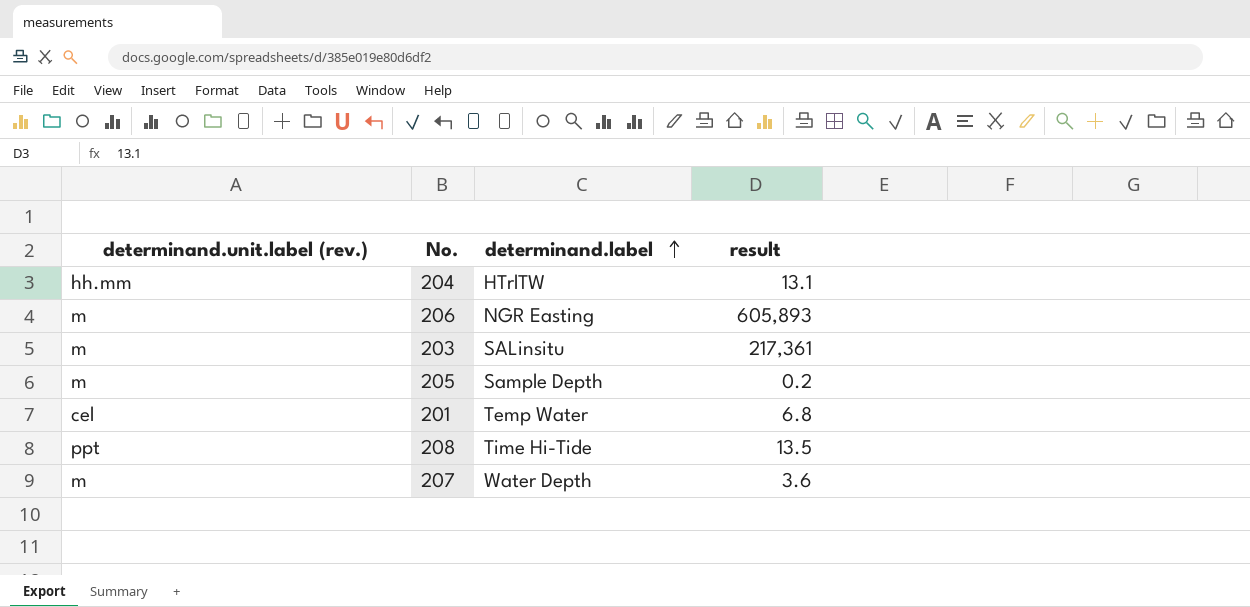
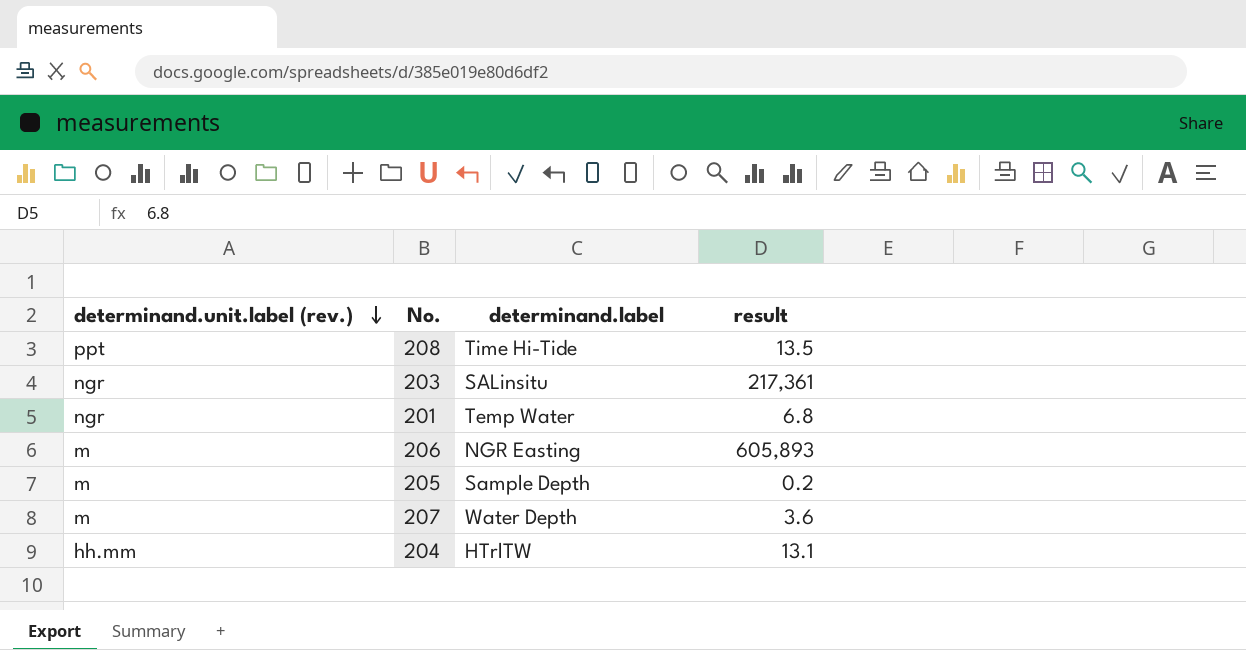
row order: determinand.label ascending -> determinand.unit.label (rev.) descending
203 | determinand.unit.label (rev.): m -> ngr
201 | determinand.unit.label (rev.): cel -> ngr

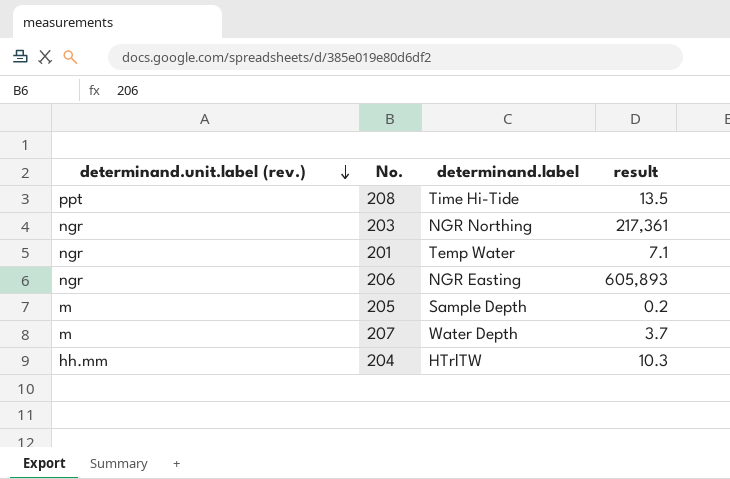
203 | determinand.label: SALinsitu -> NGR Northing
201 | result: 6.8 -> 7.1
206 | determinand.unit.label (rev.): m -> ngr
207 | result: 3.6 -> 3.7
204 | result: 13.1 -> 10.3

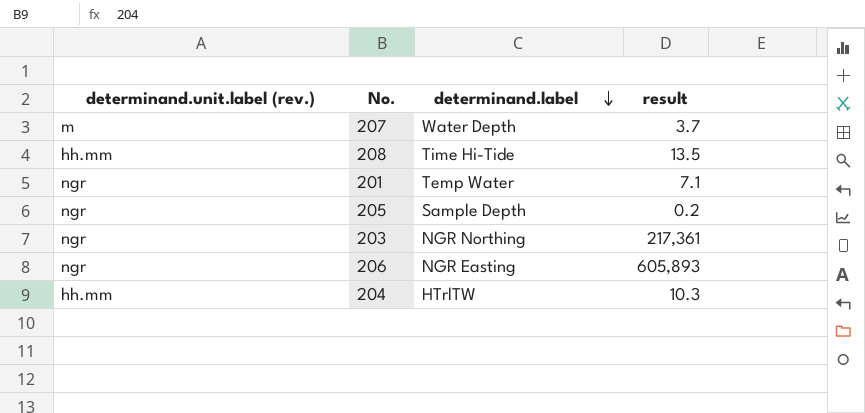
row order: determinand.unit.label (rev.) descending -> determinand.label descending
208 | determinand.unit.label (rev.): ppt -> hh.mm
205 | determinand.unit.label (rev.): m -> ngr

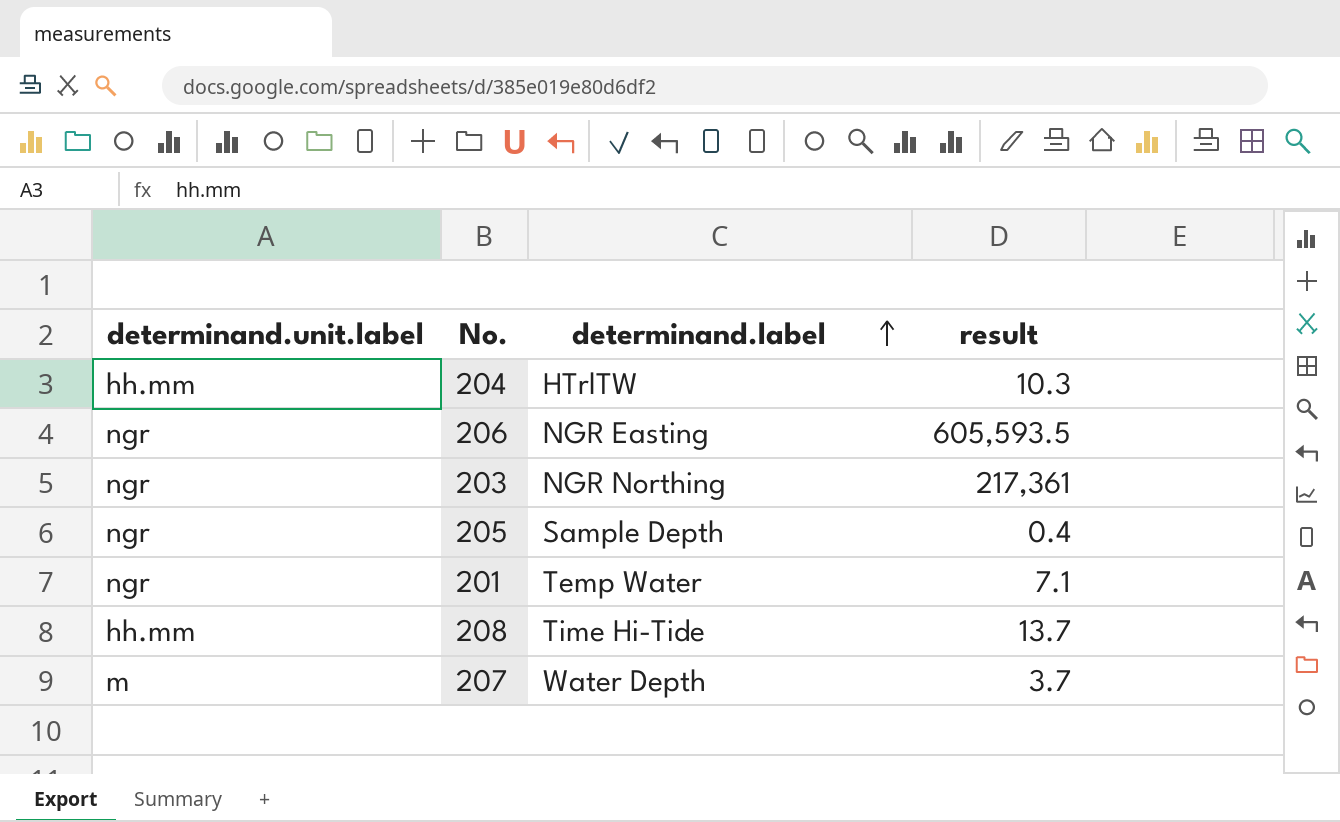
row order: determinand.label descending -> determinand.label ascending
column name: determinand.unit.label (rev.) -> determinand.unit.label
206 | result: 605,893 -> 605,593.5
205 | result: 0.2 -> 0.4
208 | result: 13.5 -> 13.7

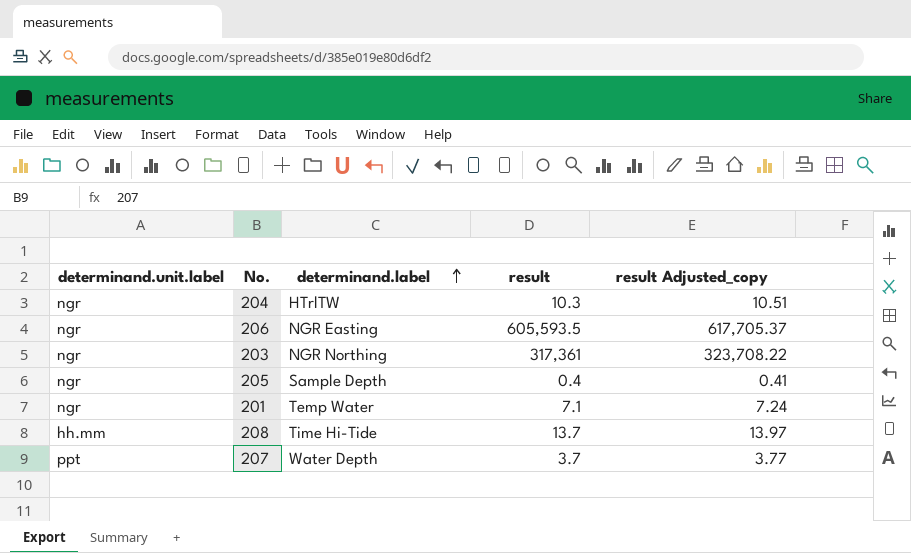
column result Adjusted_copy | formula: none -> [result] * 1.02
204 | determinand.unit.label: hh.mm -> ngr
203 | result: 217,361 -> 317,361
207 | determinand.unit.label: m -> ppt

